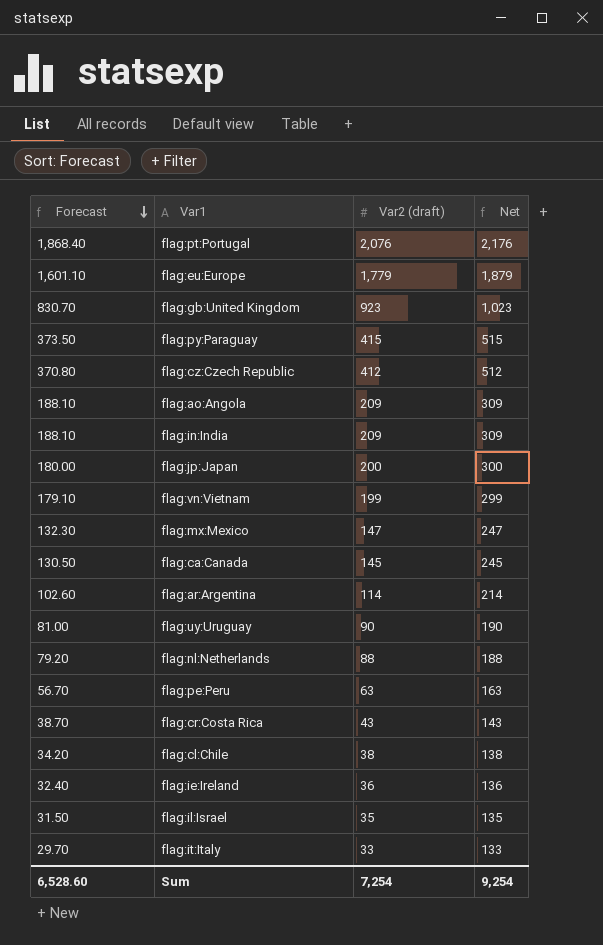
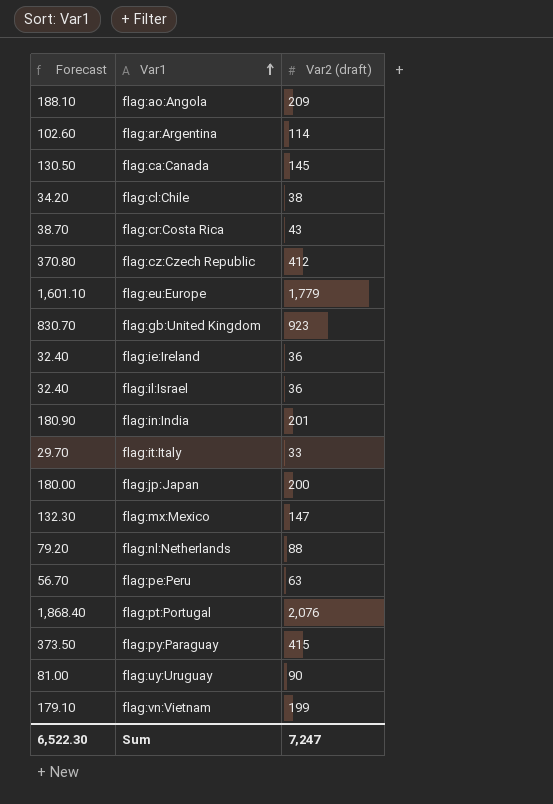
row order: Forecast descending -> Var1 ascending
column Net | formula: [Var2 (draft)] + 100 -> none
flag:il:Israel | Forecast: 31.50 -> 32.40
flag:il:Israel | Var2 (draft): 35 -> 36
flag:in:India | Forecast: 188.10 -> 180.90
flag:in:India | Var2 (draft): 209 -> 201
Sum | Forecast: 6,528.60 -> 6,522.30
Sum | Var2 (draft): 7,254 -> 7,247

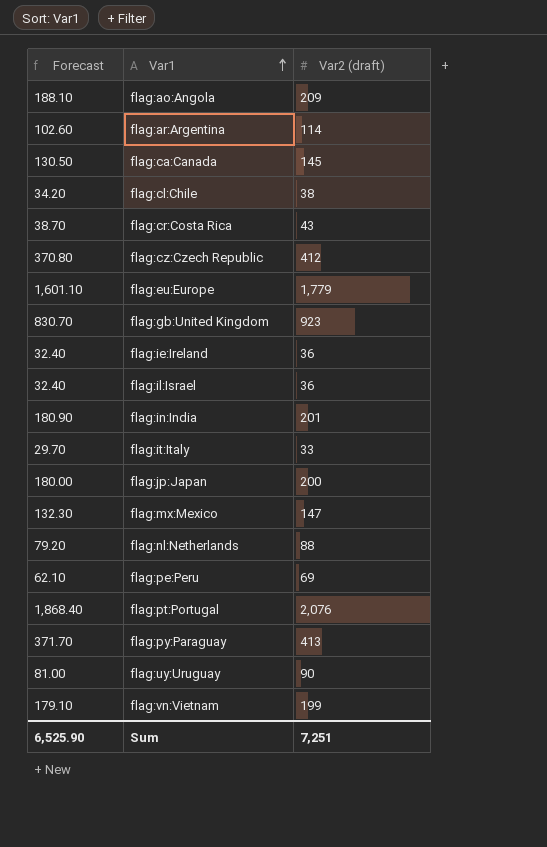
flag:pe:Peru | Forecast: 56.70 -> 62.10
flag:pe:Peru | Var2 (draft): 63 -> 69
flag:py:Paraguay | Forecast: 373.50 -> 371.70
flag:py:Paraguay | Var2 (draft): 415 -> 413
Sum | Forecast: 6,522.30 -> 6,525.90
Sum | Var2 (draft): 7,247 -> 7,251

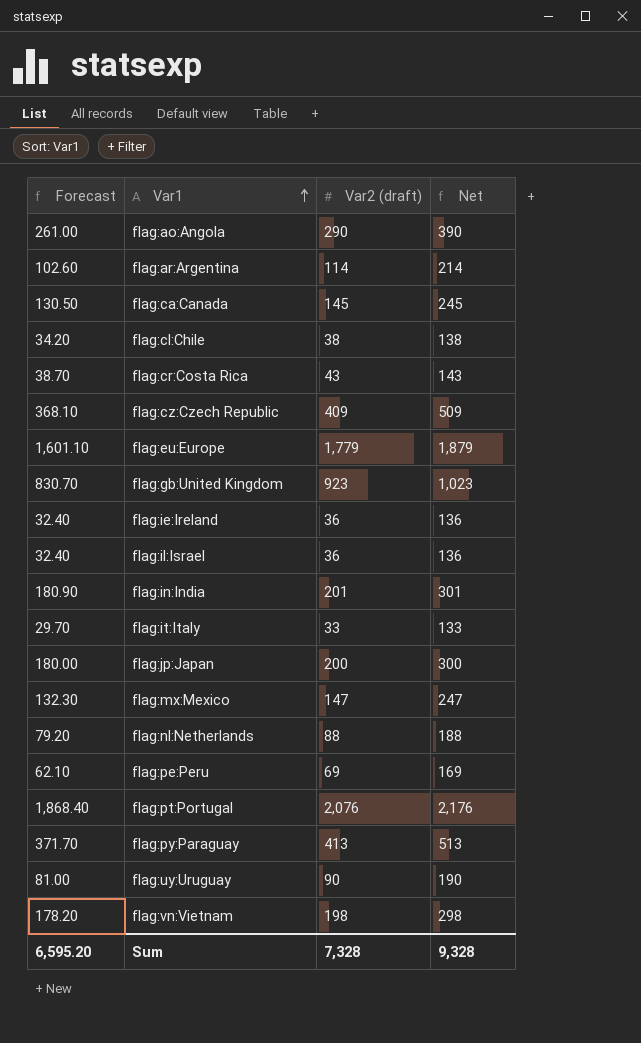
column Net | formula: none -> [Var2 (draft)] + 100
flag:ao:Angola | Forecast: 188.10 -> 261.00
flag:ao:Angola | Var2 (draft): 209 -> 290
flag:cz:Czech Republic | Forecast: 370.80 -> 368.10
flag:cz:Czech Republic | Var2 (draft): 412 -> 409
flag:vn:Vietnam | Forecast: 179.10 -> 178.20
flag:vn:Vietnam | Var2 (draft): 199 -> 198
Sum | Forecast: 6,525.90 -> 6,595.20
Sum | Var2 (draft): 7,251 -> 7,328

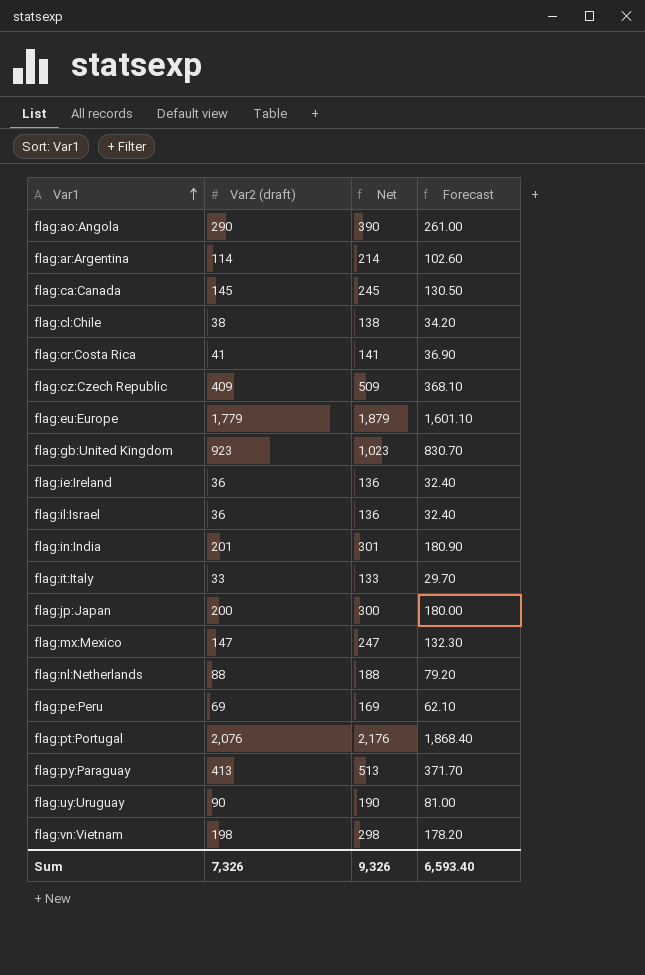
column Forecast | position: 1 -> 4
flag:cr:Costa Rica | Var2 (draft): 43 -> 41
flag:cr:Costa Rica | Net: 143 -> 141
flag:cr:Costa Rica | Forecast: 38.70 -> 36.90
Sum | Var2 (draft): 7,328 -> 7,326
Sum | Net: 9,328 -> 9,326
Sum | Forecast: 6,595.20 -> 6,593.40

